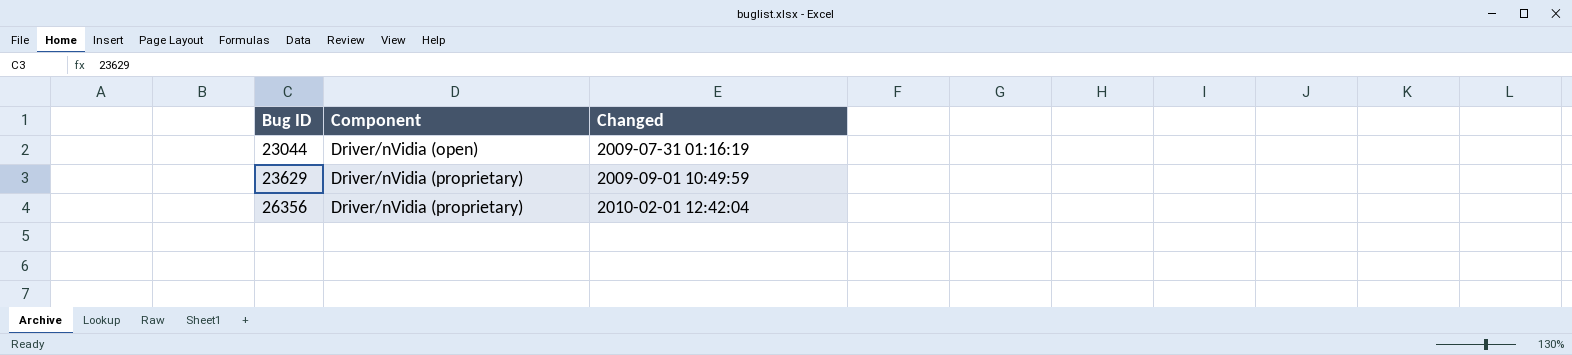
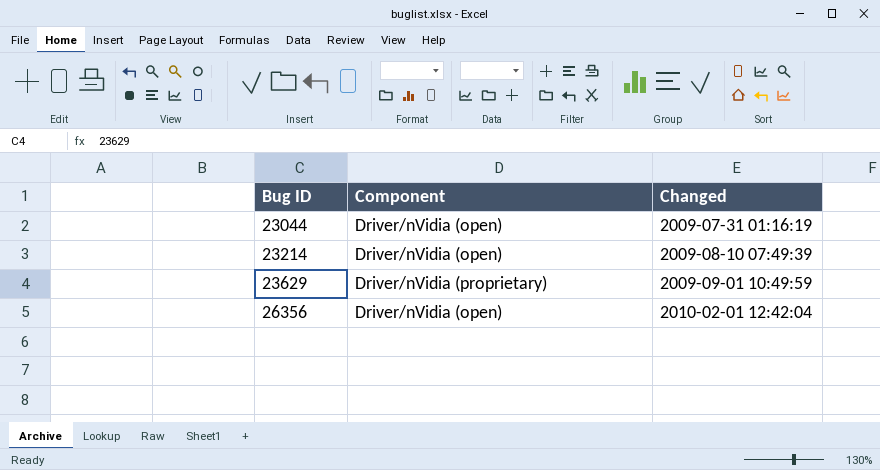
row 23214: none -> Driver/nVidia (open) | 2009-08-10 07:49:39
26356 | Component: Driver/nVidia (proprietary) -> Driver/nVidia (open)

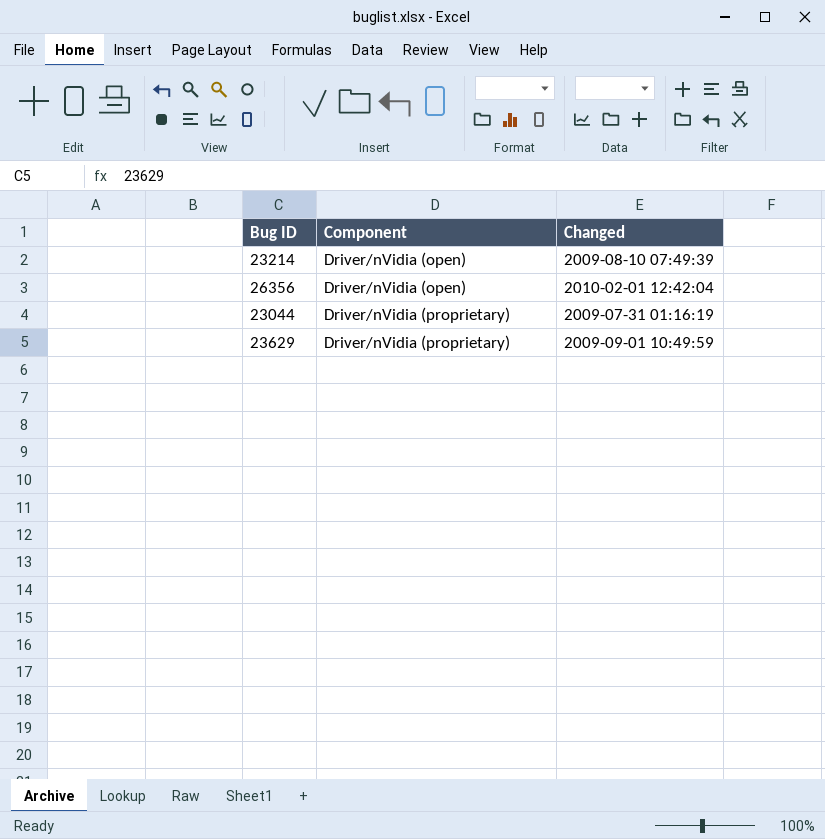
row order: Bug ID ascending -> Component ascending
23044 | Component: Driver/nVidia (open) -> Driver/nVidia (proprietary)

